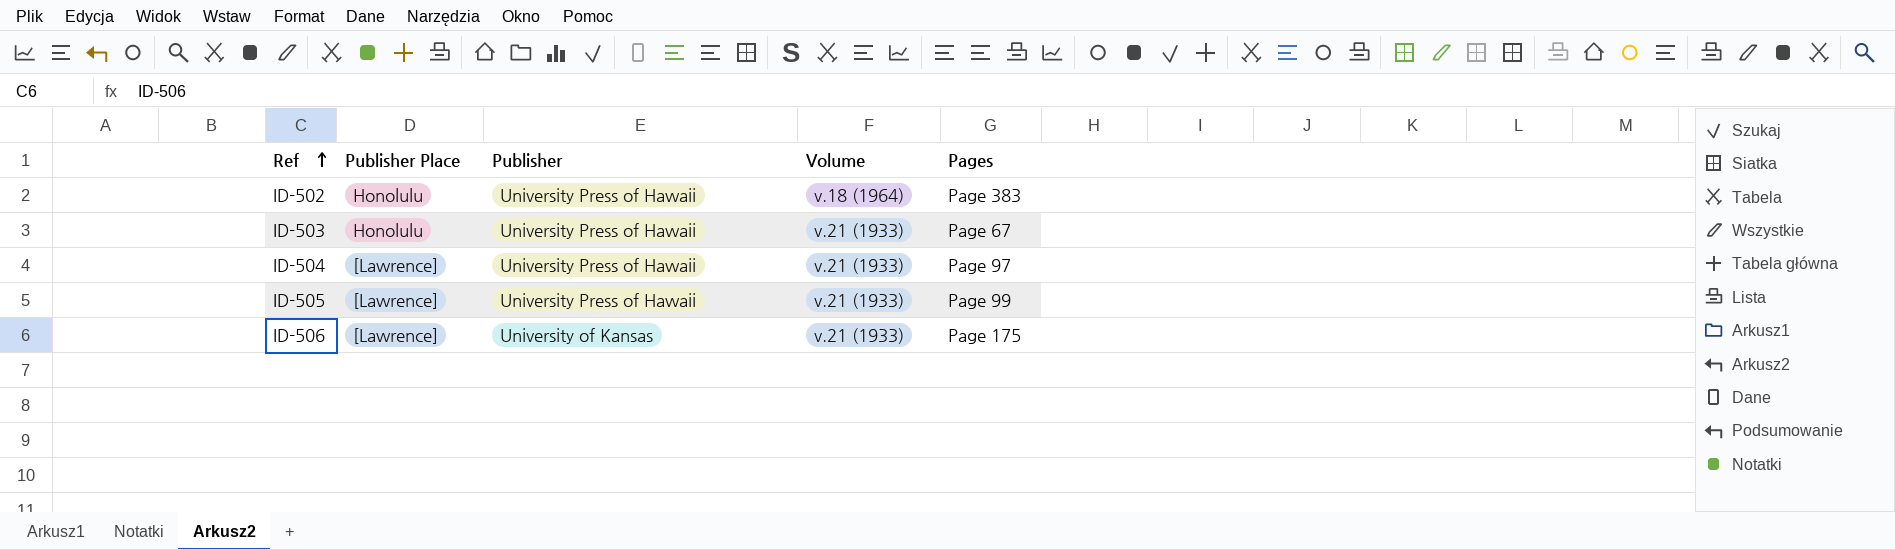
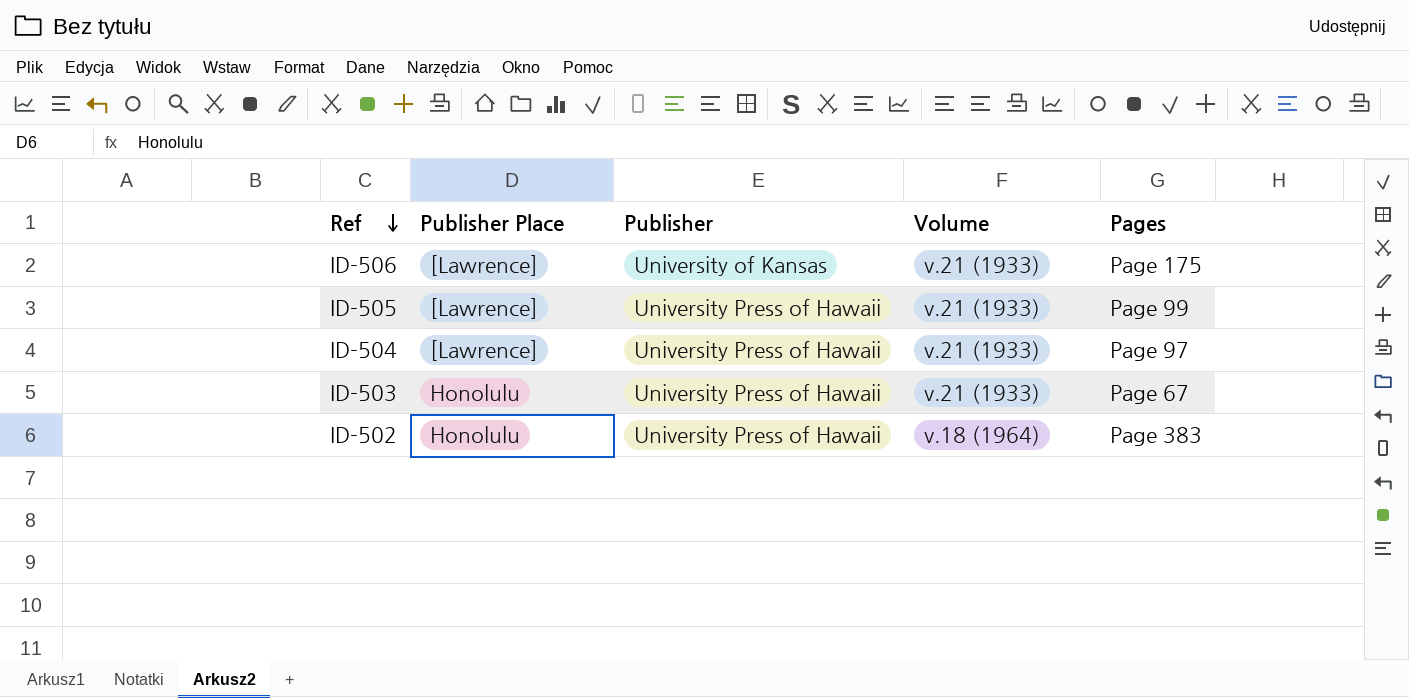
row order: Ref ascending -> Ref descending

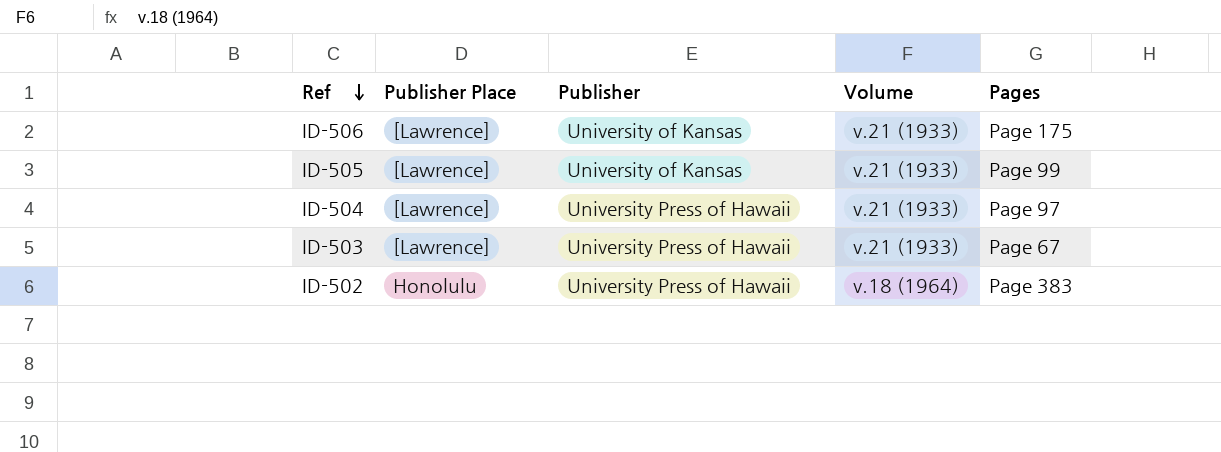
ID-505 | Publisher: University Press of Hawaii -> University of Kansas
ID-503 | Publisher Place: Honolulu -> [Lawrence]

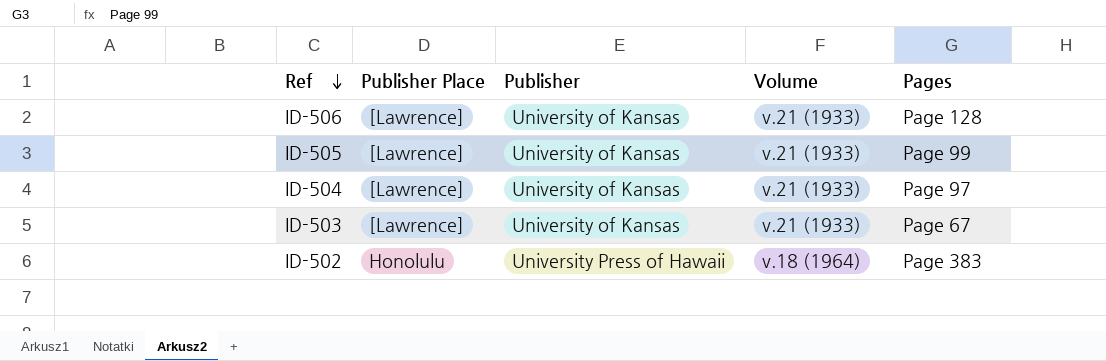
ID-506 | Pages: Page 175 -> Page 128
ID-504 | Publisher: University Press of Hawaii -> University of Kansas
ID-503 | Publisher: University Press of Hawaii -> University of Kansas

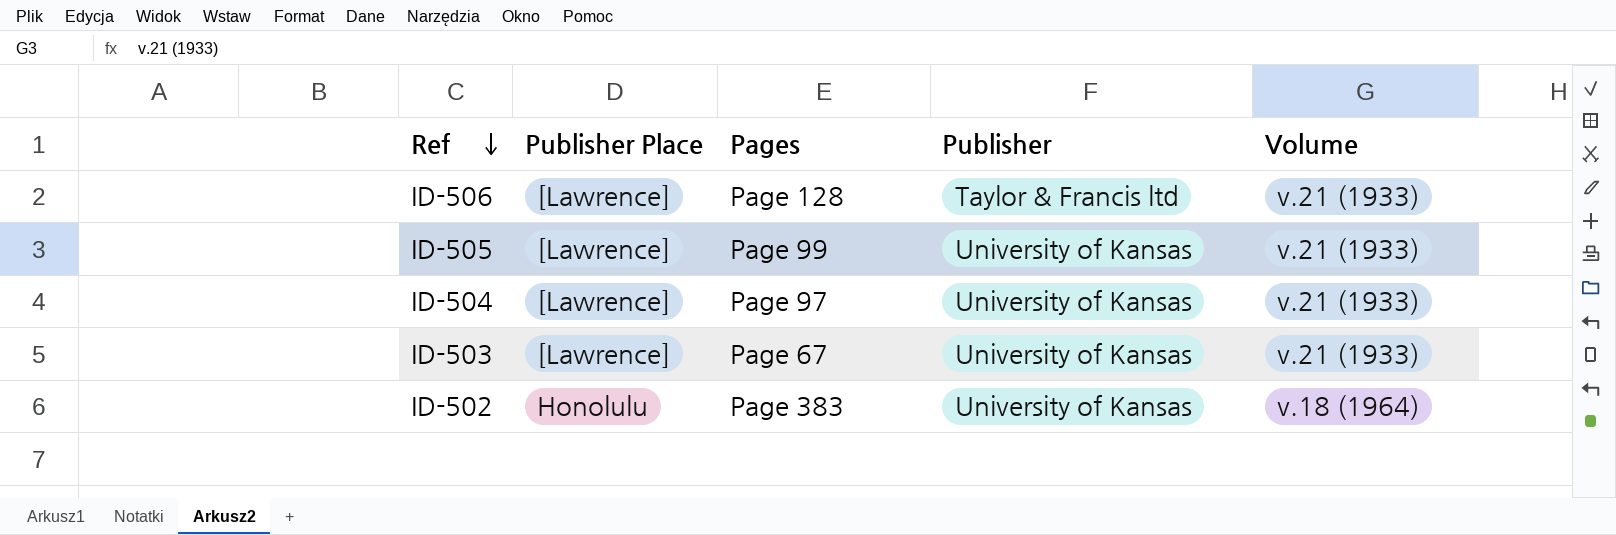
column Pages | position: 5 -> 3
ID-506 | Publisher: University of Kansas -> Taylor & Francis ltd
ID-502 | Publisher: University Press of Hawaii -> University of Kansas

